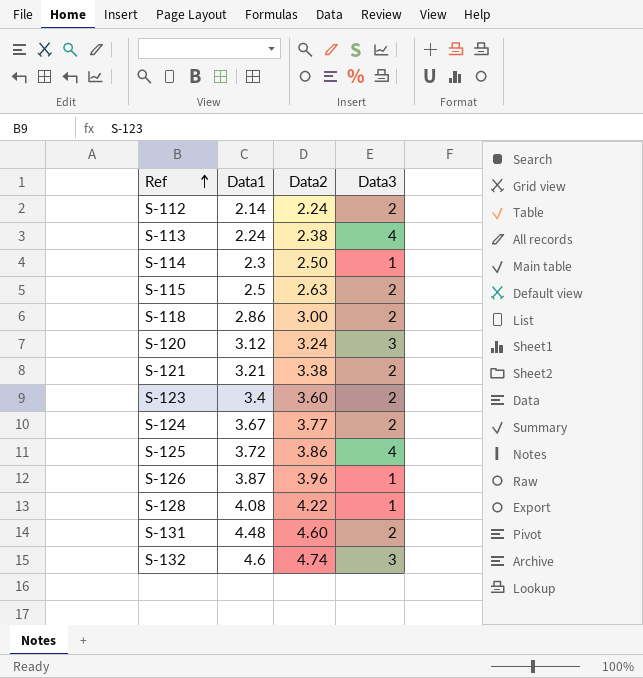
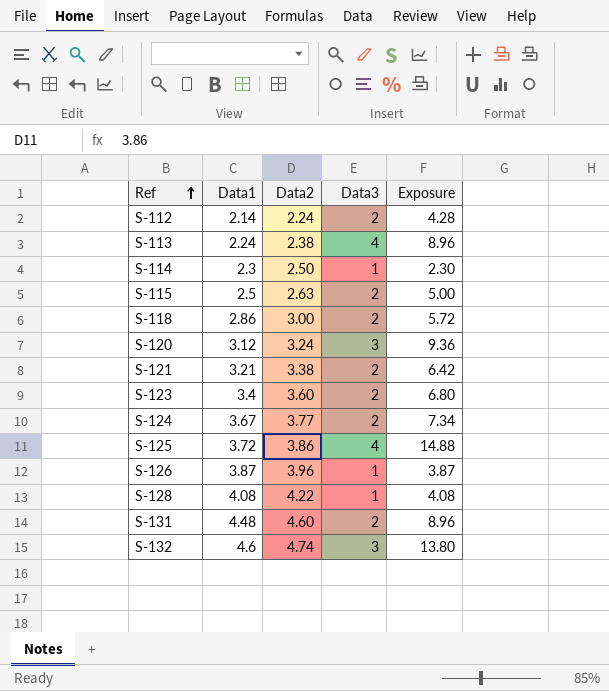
column Exposure | formula: none -> [Data1] * [Data3]

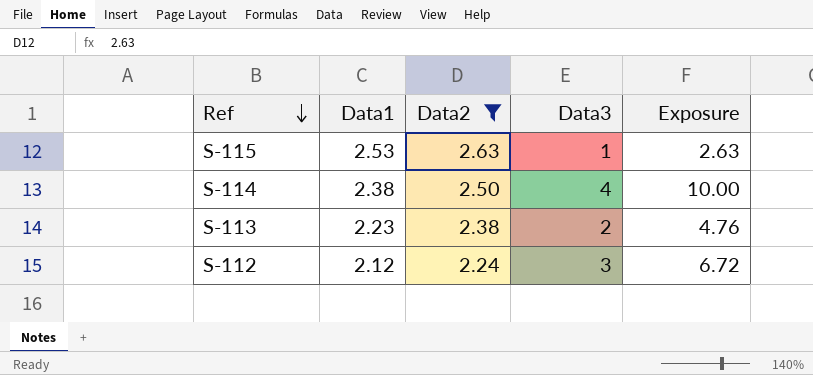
filter: none -> Data2 <= 2.63
row order: Ref ascending -> Ref descending
column Exposure | formula: [Data1] * [Data3] -> [Data2] * [Data3]
S-115 | Data1: 2.5 -> 2.53
S-115 | Data3: 2 -> 1
S-114 | Data1: 2.3 -> 2.38
S-114 | Data3: 1 -> 4
S-113 | Data1: 2.24 -> 2.23
S-113 | Data3: 4 -> 2
S-112 | Data1: 2.14 -> 2.12
S-112 | Data3: 2 -> 3

